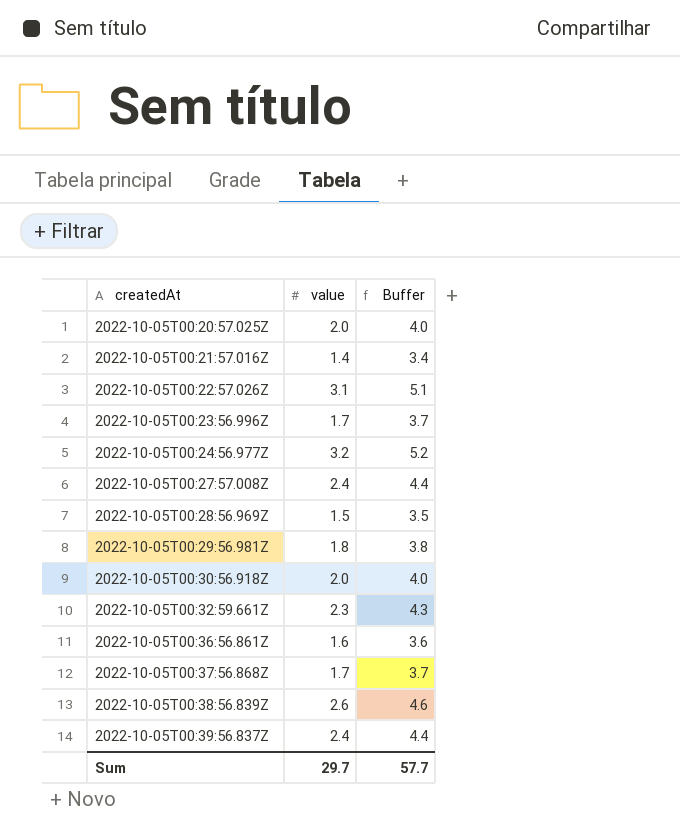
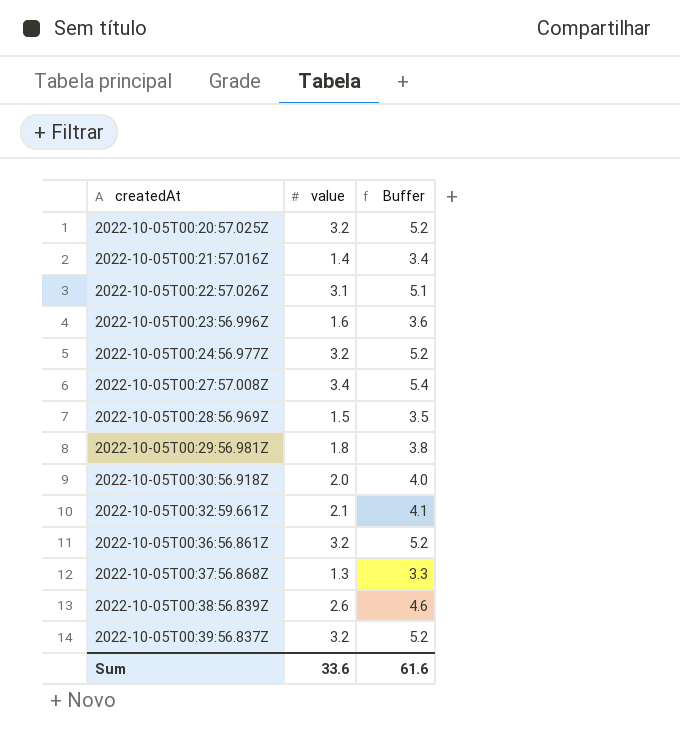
2022-10-05T00:20:57.025Z | value: 2.0 -> 3.2
2022-10-05T00:20:57.025Z | Buffer: 4.0 -> 5.2
2022-10-05T00:23:56.996Z | value: 1.7 -> 1.6
2022-10-05T00:23:56.996Z | Buffer: 3.7 -> 3.6
2022-10-05T00:27:57.008Z | value: 2.4 -> 3.4
2022-10-05T00:27:57.008Z | Buffer: 4.4 -> 5.4
2022-10-05T00:32:59.661Z | value: 2.3 -> 2.1
2022-10-05T00:32:59.661Z | Buffer: 4.3 -> 4.1
2022-10-05T00:36:56.861Z | value: 1.6 -> 3.2
2022-10-05T00:36:56.861Z | Buffer: 3.6 -> 5.2
2022-10-05T00:37:56.868Z | value: 1.7 -> 1.3
2022-10-05T00:37:56.868Z | Buffer: 3.7 -> 3.3
2022-10-05T00:39:56.837Z | value: 2.4 -> 3.2
2022-10-05T00:39:56.837Z | Buffer: 4.4 -> 5.2
Sum | value: 29.7 -> 33.6
Sum | Buffer: 57.7 -> 61.6

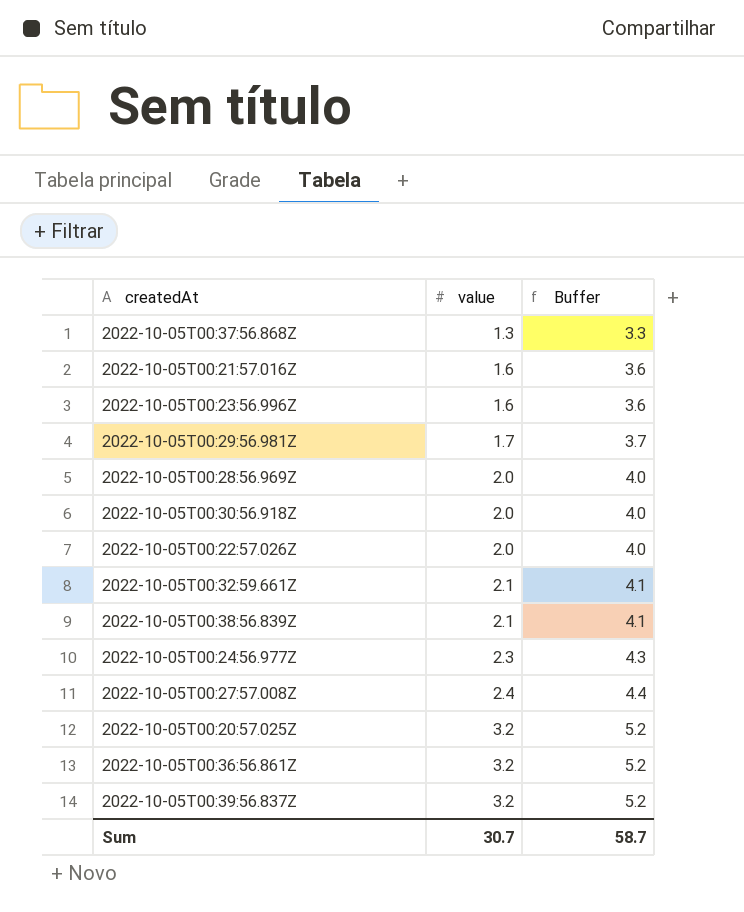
row order: createdAt ascending -> value ascending
2022-10-05T00:21:57.016Z | value: 1.4 -> 1.6
2022-10-05T00:21:57.016Z | Buffer: 3.4 -> 3.6
2022-10-05T00:29:56.981Z | value: 1.8 -> 1.7
2022-10-05T00:29:56.981Z | Buffer: 3.8 -> 3.7
2022-10-05T00:28:56.969Z | value: 1.5 -> 2.0
2022-10-05T00:28:56.969Z | Buffer: 3.5 -> 4.0
2022-10-05T00:22:57.026Z | value: 3.1 -> 2.0
2022-10-05T00:22:57.026Z | Buffer: 5.1 -> 4.0
2022-10-05T00:38:56.839Z | value: 2.6 -> 2.1
2022-10-05T00:38:56.839Z | Buffer: 4.6 -> 4.1
2022-10-05T00:24:56.977Z | value: 3.2 -> 2.3
2022-10-05T00:24:56.977Z | Buffer: 5.2 -> 4.3
2022-10-05T00:27:57.008Z | value: 3.4 -> 2.4
2022-10-05T00:27:57.008Z | Buffer: 5.4 -> 4.4
Sum | value: 33.6 -> 30.7
Sum | Buffer: 61.6 -> 58.7

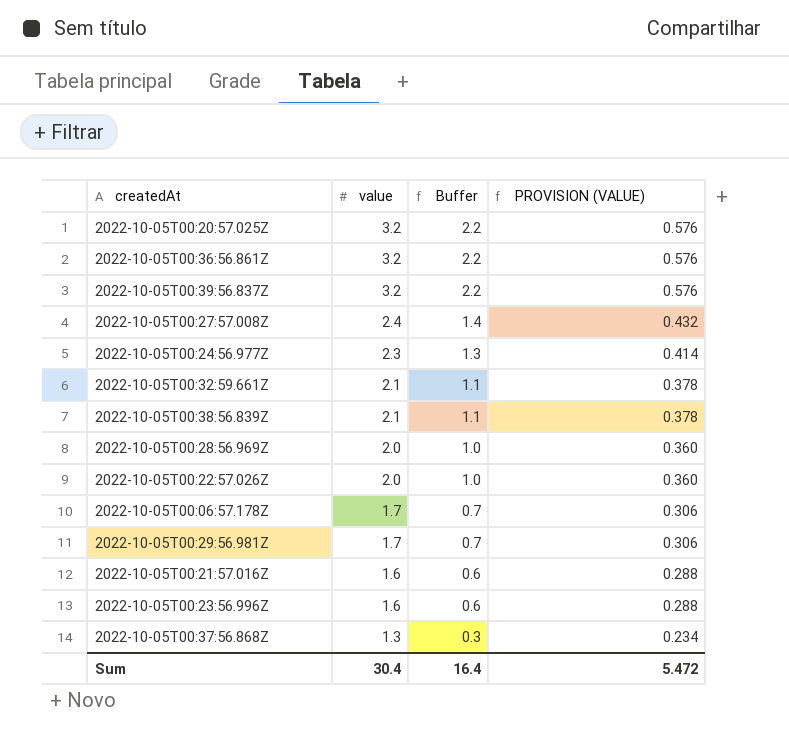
row order: value ascending -> value descending
column Buffer | formula: [value] + 2 -> [value] - 1
column PROVISION (VALUE) | formula: none -> [value] * 0.18
row 2022-10-05T00:30:56.918Z: 2.0 | 4.0 -> none
row 2022-10-05T00:06:57.178Z: none -> 1.7 | 0.7 | 0.306
Sum | value: 30.7 -> 30.4
Sum | Buffer: 58.7 -> 16.4

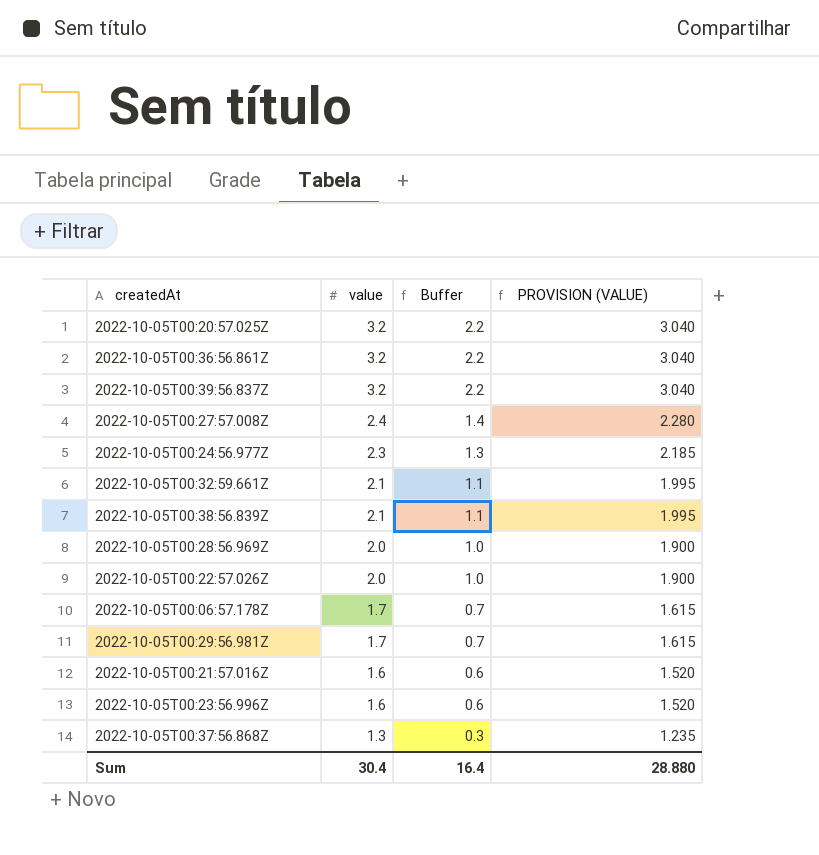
column PROVISION (VALUE) | formula: [value] * 0.18 -> [value] * 0.95
Sum | PROVISION (VALUE): 5.472 -> 28.880

